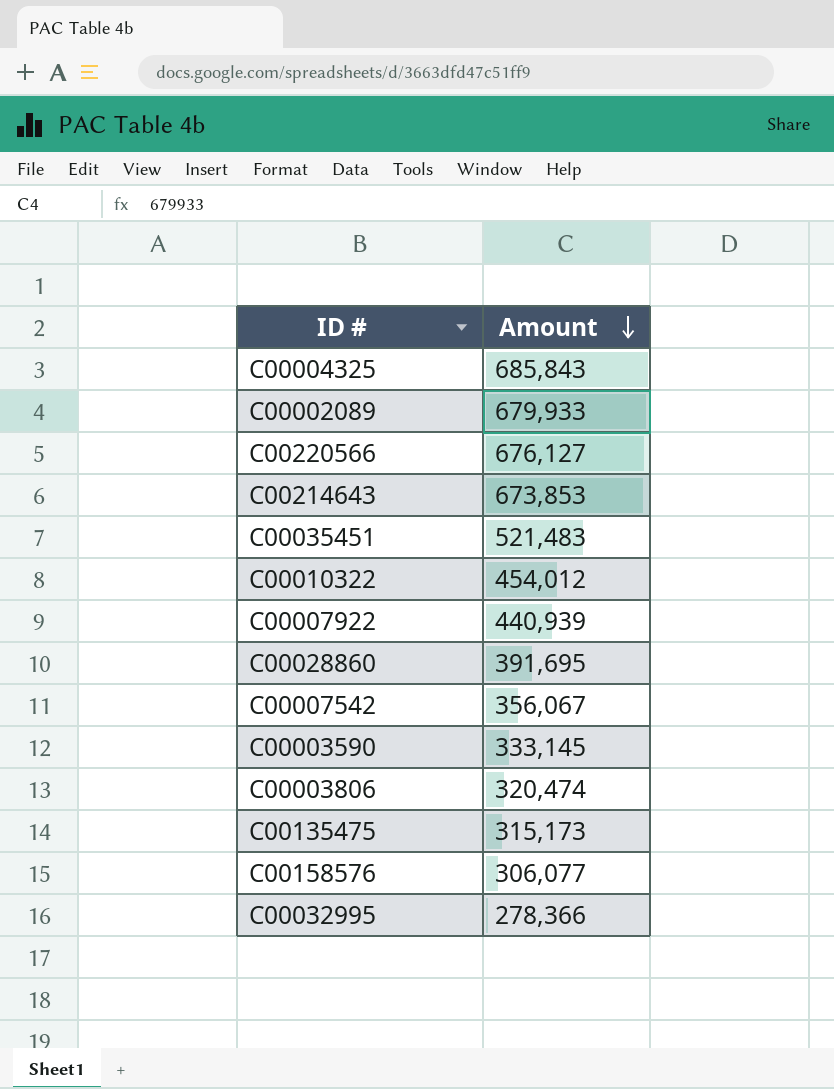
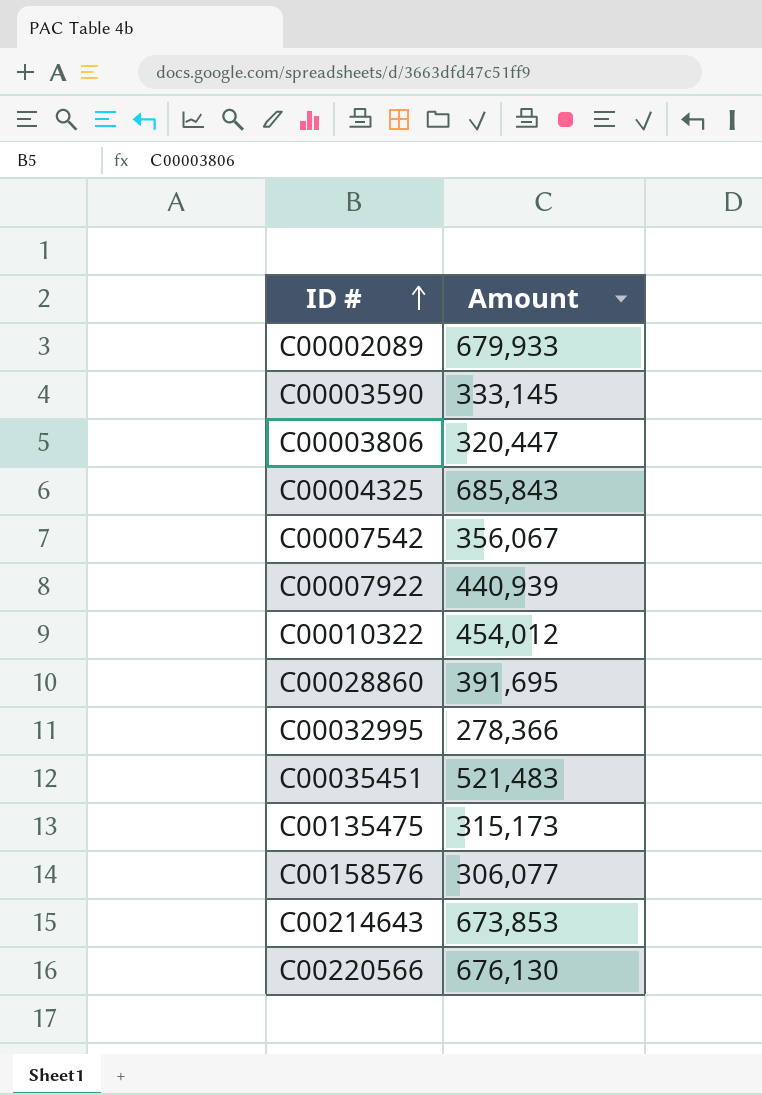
row order: Amount descending -> ID # ascending
C00003806 | Amount: 320,474 -> 320,447
C00220566 | Amount: 676,127 -> 676,130

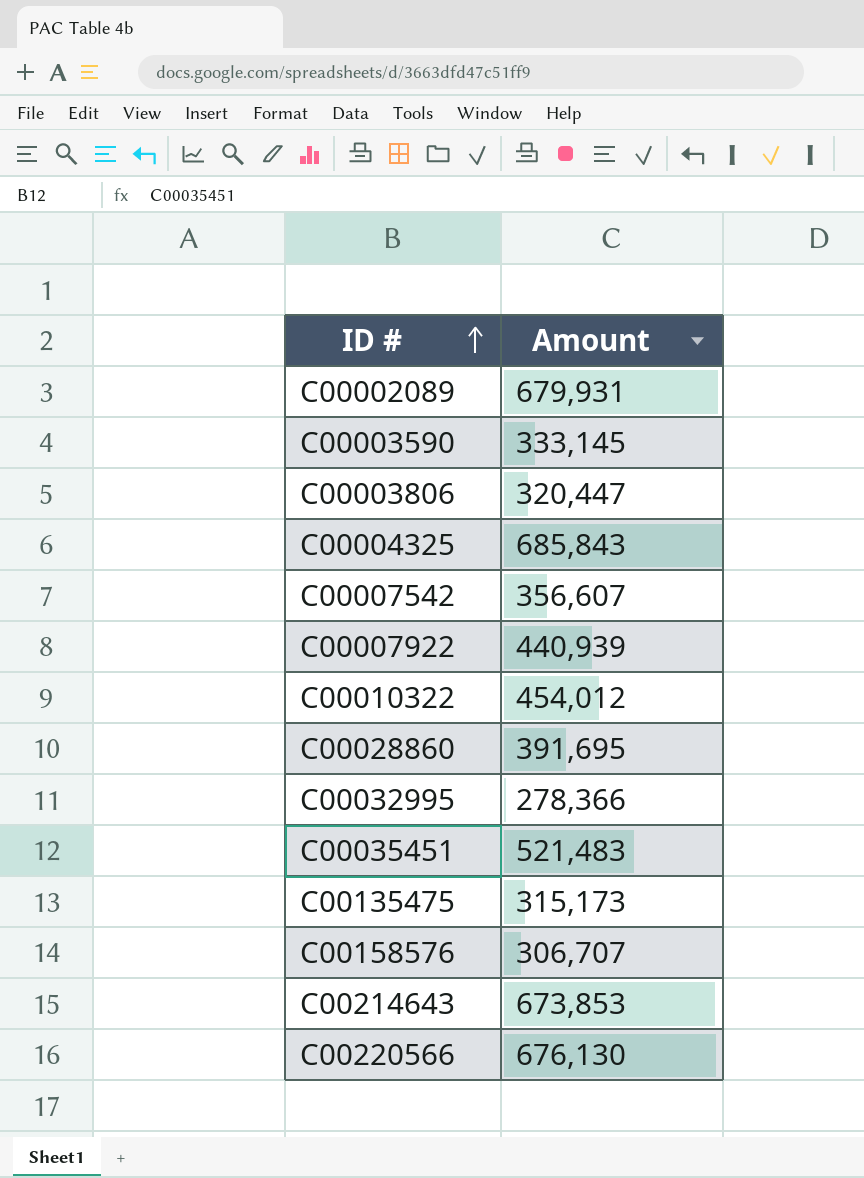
C00002089 | Amount: 679,933 -> 679,931
C00007542 | Amount: 356,067 -> 356,607
C00158576 | Amount: 306,077 -> 306,707

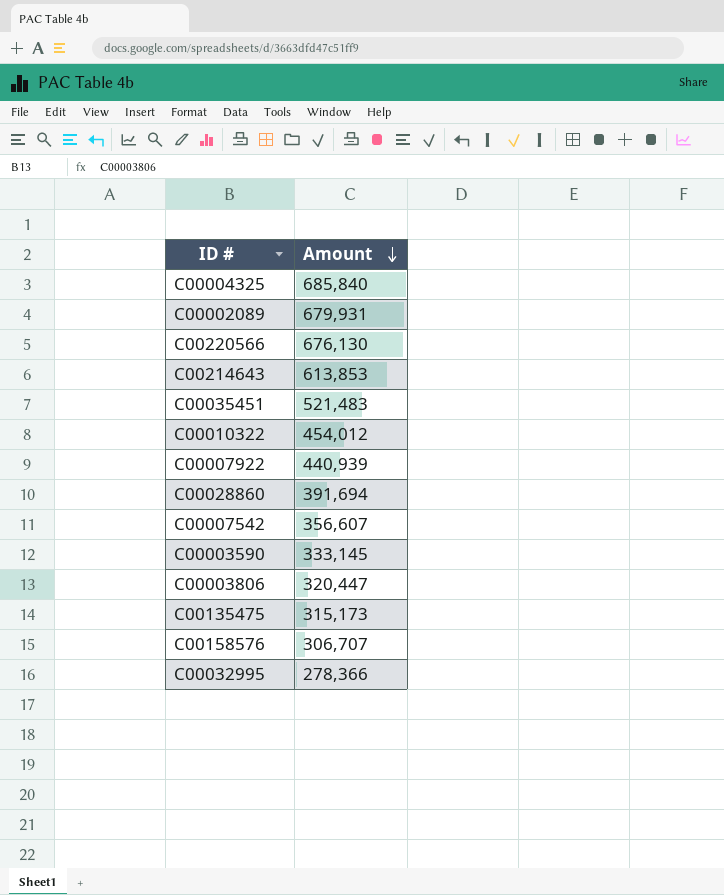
row order: ID # ascending -> Amount descending
C00004325 | Amount: 685,843 -> 685,840
C00214643 | Amount: 673,853 -> 613,853
C00028860 | Amount: 391,695 -> 391,694

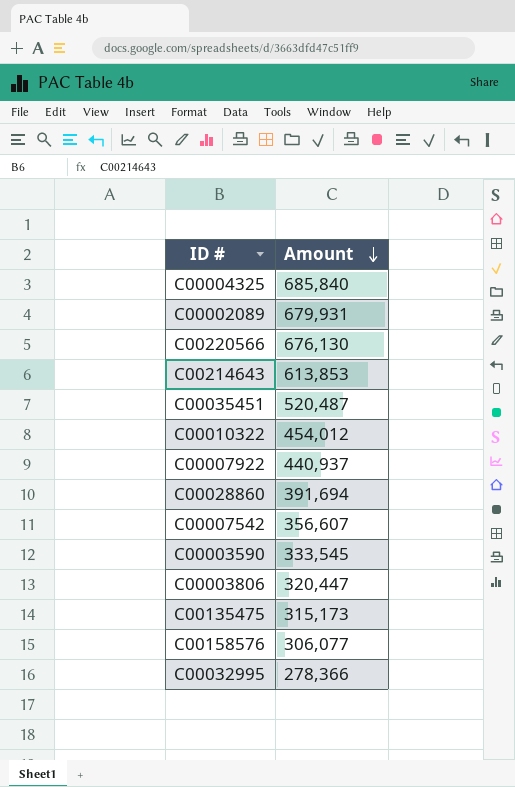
C00035451 | Amount: 521,483 -> 520,487
C00007922 | Amount: 440,939 -> 440,937
C00003590 | Amount: 333,145 -> 333,545
C00158576 | Amount: 306,707 -> 306,077

